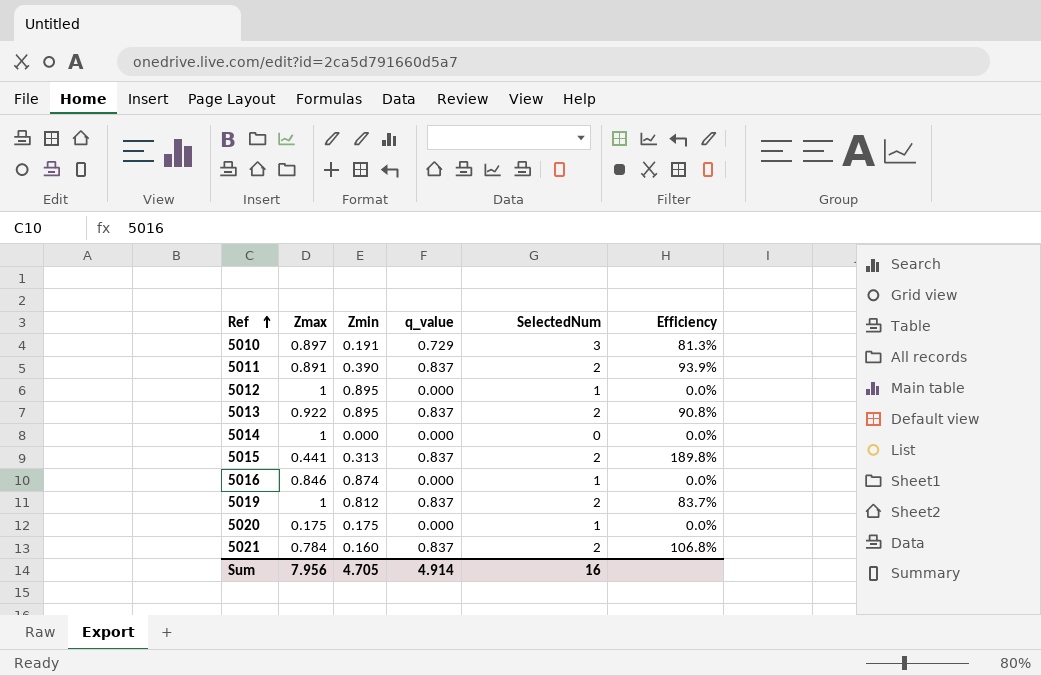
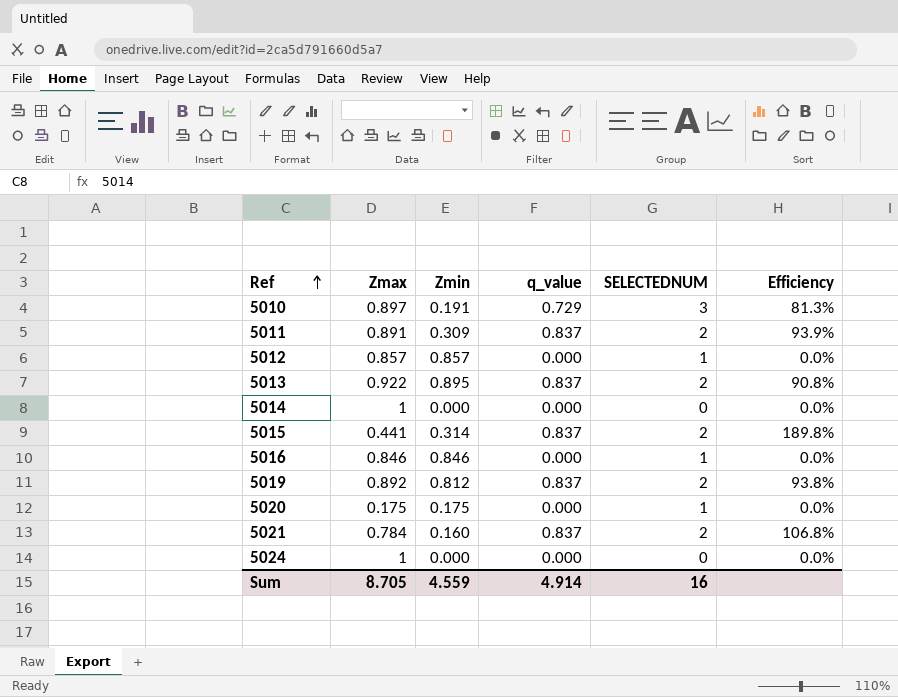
column name: SelectedNum -> SELECTEDNUM
5011 | Zmin: 0.390 -> 0.309
5012 | Zmax: 1 -> 0.857
5012 | Zmin: 0.895 -> 0.857
5015 | Zmin: 0.313 -> 0.314
5016 | Zmin: 0.874 -> 0.846
5019 | Zmax: 1 -> 0.892
5019 | Efficiency: 83.7% -> 93.8%
row 5024: none -> 1 | 0.000 | 0.000 | 0 | 0.0%
Sum | Zmax: 7.956 -> 8.705
Sum | Zmin: 4.705 -> 4.559

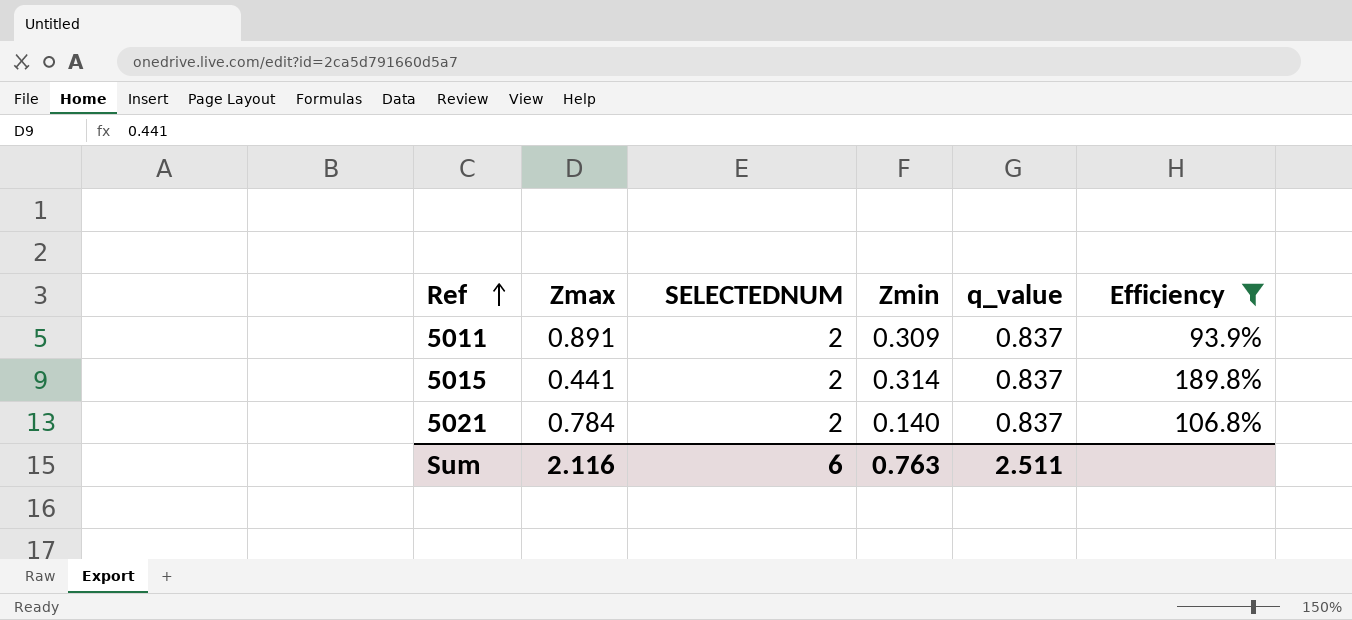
filter: none -> Efficiency >= 93.9%
column SELECTEDNUM | position: 5 -> 3
5021 | Zmin: 0.160 -> 0.140
Sum | Zmax: 8.705 -> 2.116
Sum | SELECTEDNUM: 16 -> 6
Sum | Zmin: 4.559 -> 0.763
Sum | q_value: 4.914 -> 2.511

